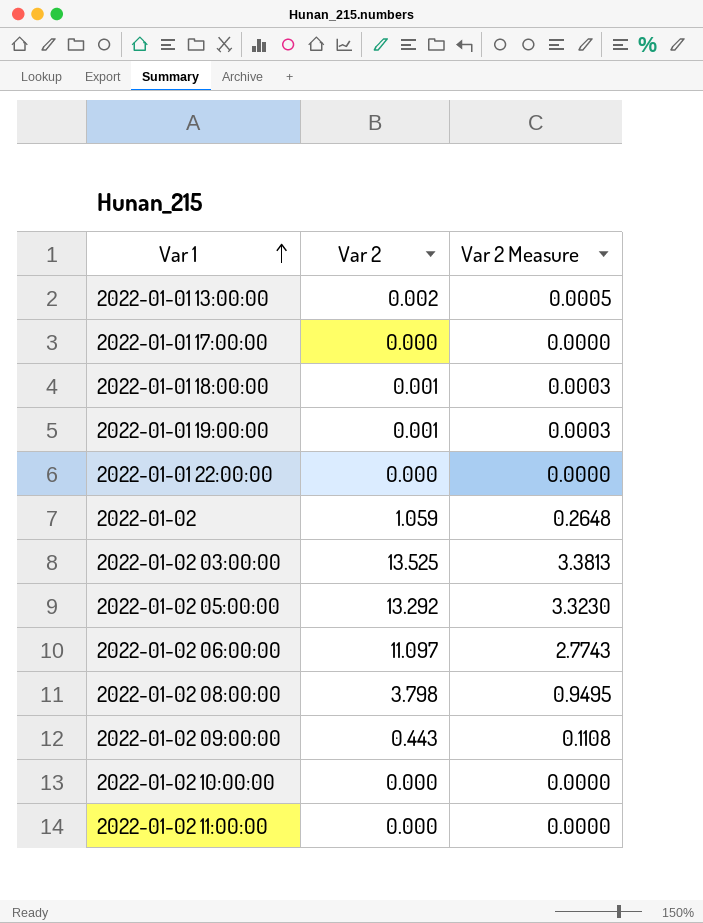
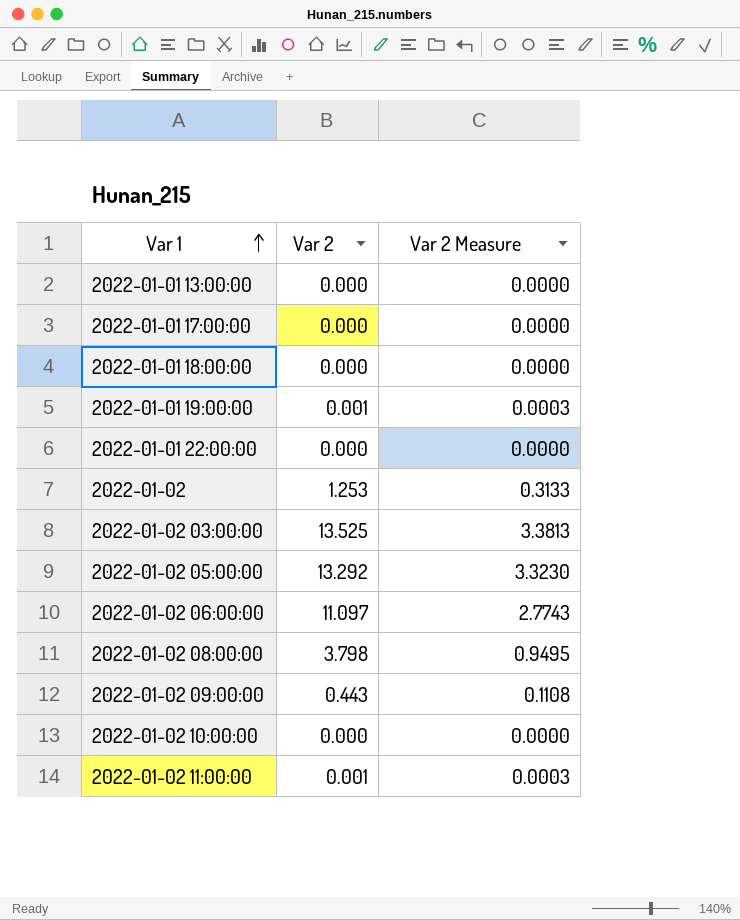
2022-01-01 13:00:00 | Var 2: 0.002 -> 0.000
2022-01-01 13:00:00 | Var 2 Measure: 0.0005 -> 0.0000
2022-01-01 18:00:00 | Var 2: 0.001 -> 0.000
2022-01-01 18:00:00 | Var 2 Measure: 0.0003 -> 0.0000
2022-01-02 | Var 2: 1.059 -> 1.253
2022-01-02 | Var 2 Measure: 0.2648 -> 0.3133
2022-01-02 11:00:00 | Var 2: 0.000 -> 0.001
2022-01-02 11:00:00 | Var 2 Measure: 0.0000 -> 0.0003

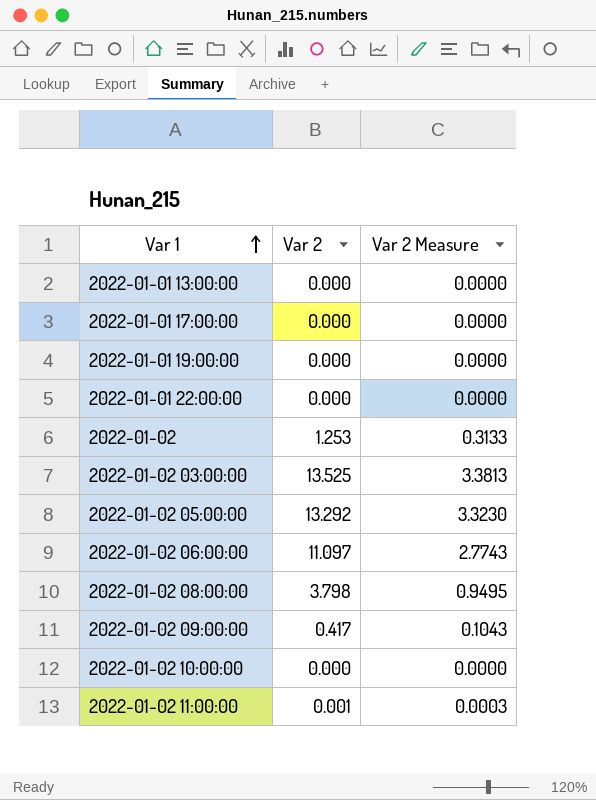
row 2022-01-01 18:00:00: 0.000 | 0.0000 -> none
2022-01-01 19:00:00 | Var 2: 0.001 -> 0.000
2022-01-01 19:00:00 | Var 2 Measure: 0.0003 -> 0.0000
2022-01-02 09:00:00 | Var 2: 0.443 -> 0.417
2022-01-02 09:00:00 | Var 2 Measure: 0.1108 -> 0.1043

